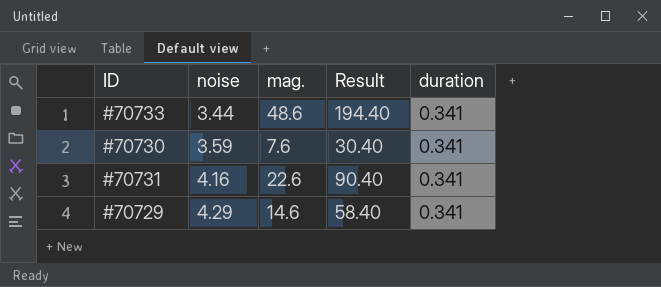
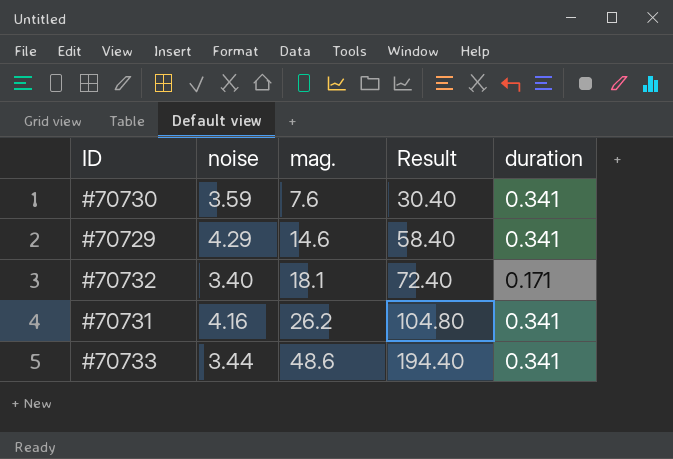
row order: noise ascending -> mag. ascending
row #70732: none -> 3.40 | 18.1 | 72.40 | 0.171
#70731 | mag.: 22.6 -> 26.2
#70731 | Result: 90.40 -> 104.80

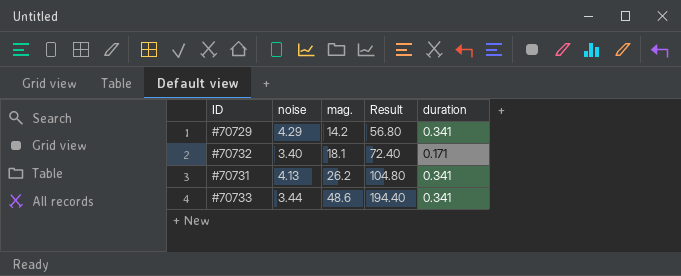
row #70730: 3.59 | 7.6 | 30.40 | 0.341 -> none
#70729 | mag.: 14.6 -> 14.2
#70729 | Result: 58.40 -> 56.80
#70731 | noise: 4.16 -> 4.13

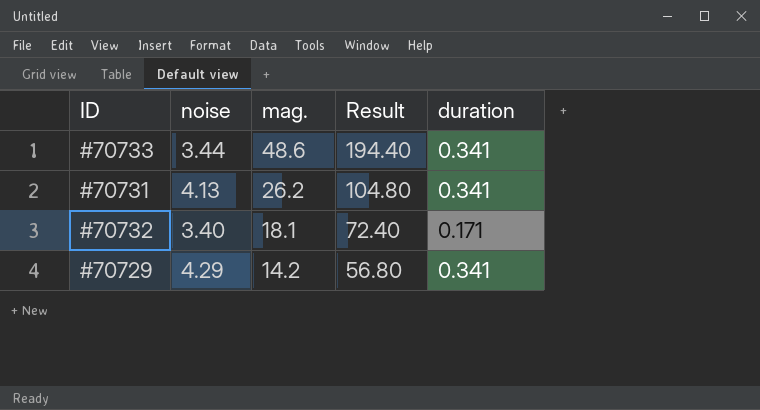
row order: mag. ascending -> mag. descending

